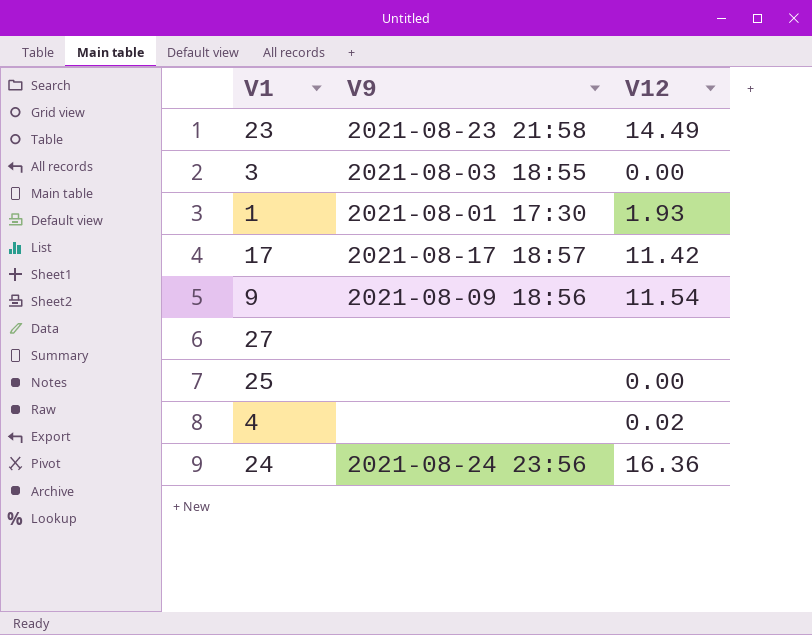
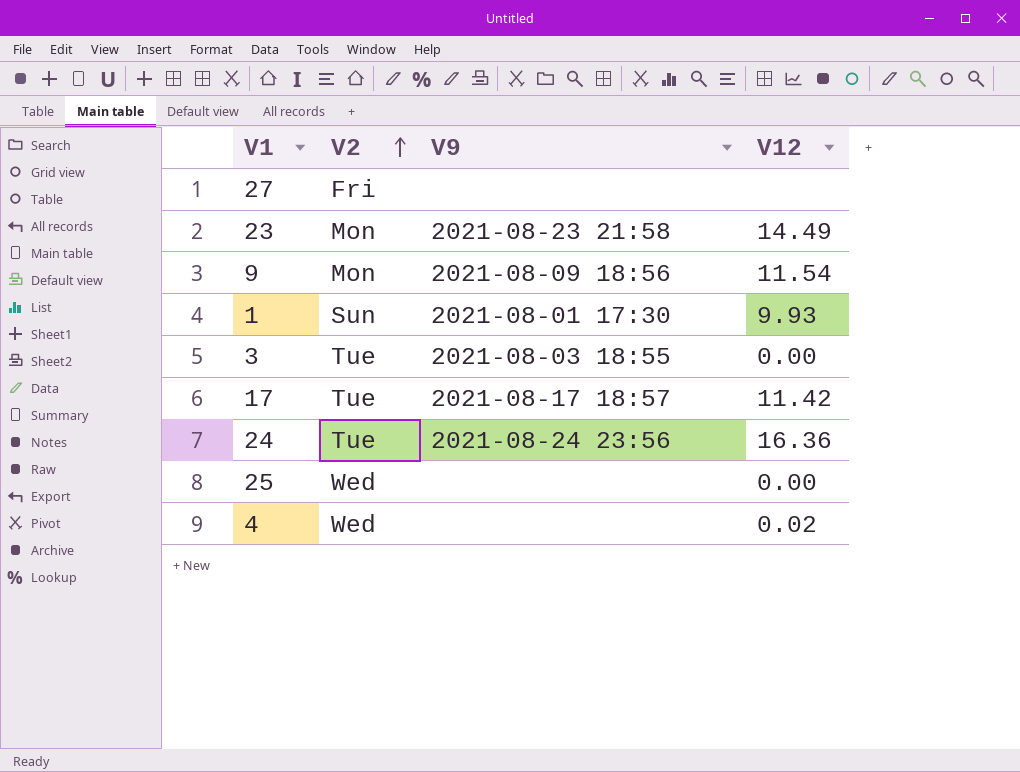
row order: none -> V2 ascending
column V2 | position: none -> 2
1 | V12: 1.93 -> 9.93

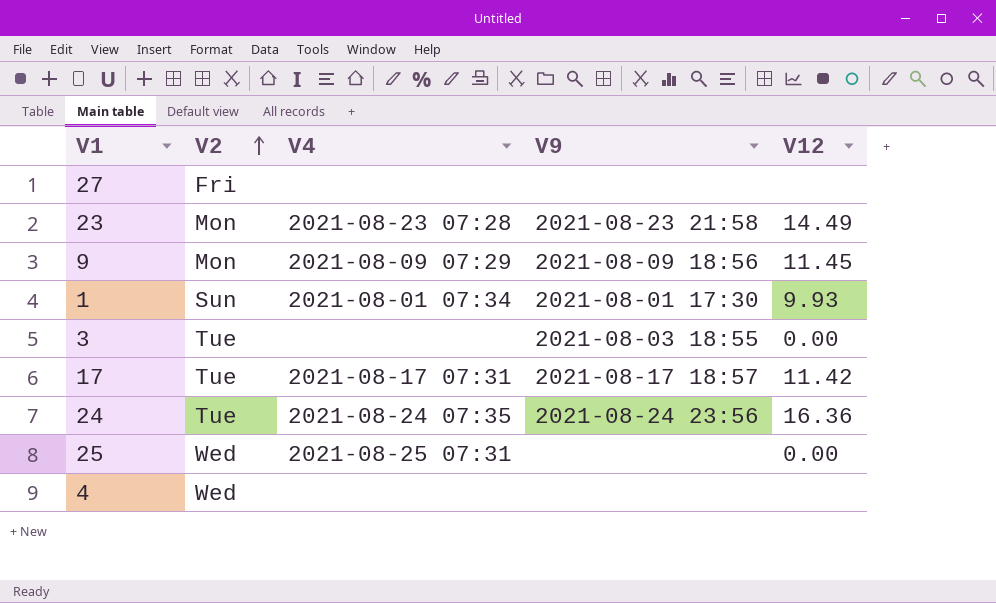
column V4 | position: none -> 3
9 | V12: 11.54 -> 11.45
4 | V12: 0.02 -> none

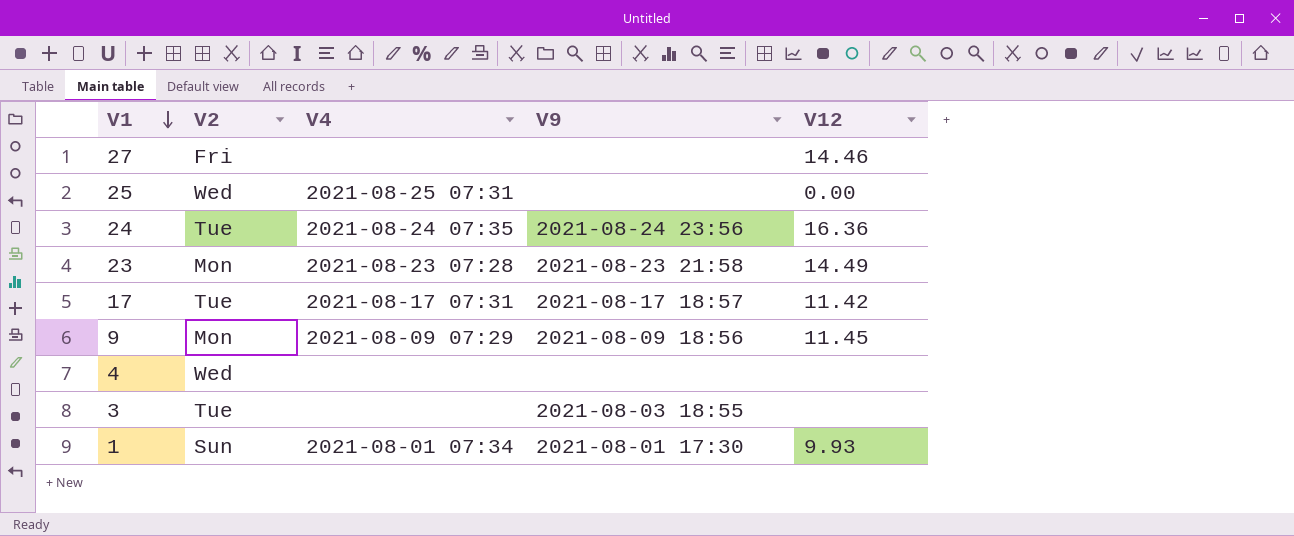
row order: V2 ascending -> V1 descending
27 | V12: none -> 14.46
3 | V12: 0.00 -> none

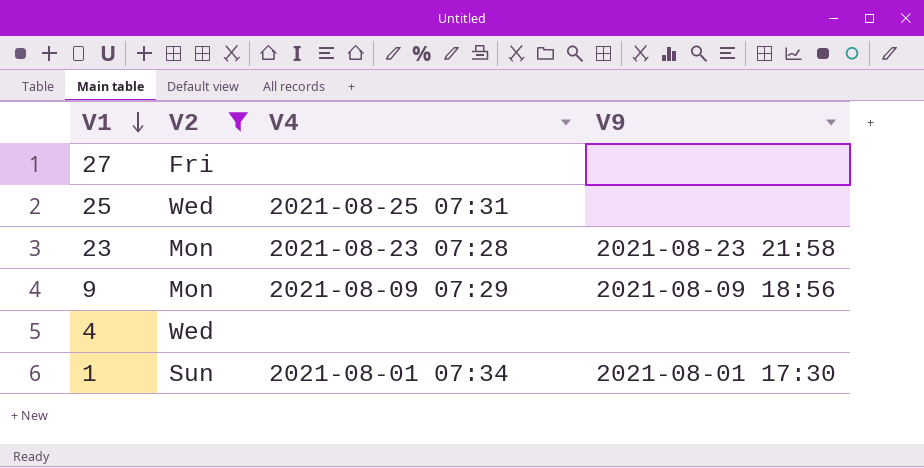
filter: none -> V2 != Tue
column V12 | position: 5 -> none

